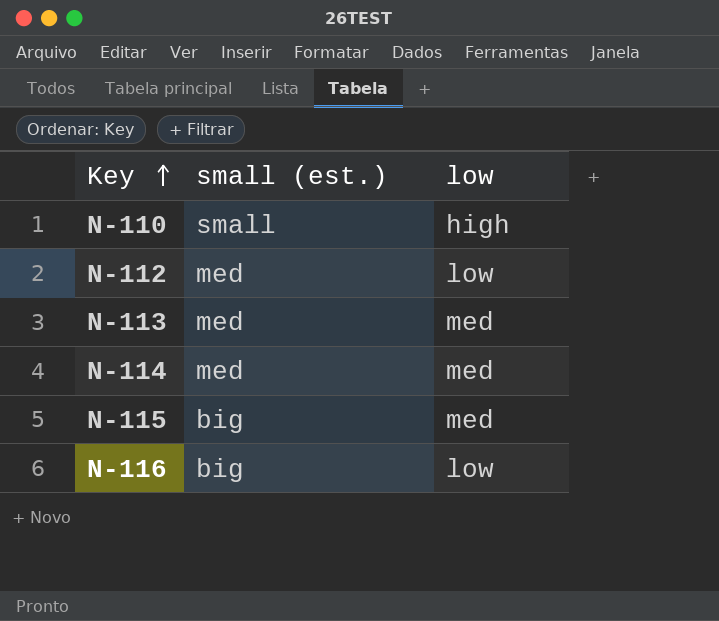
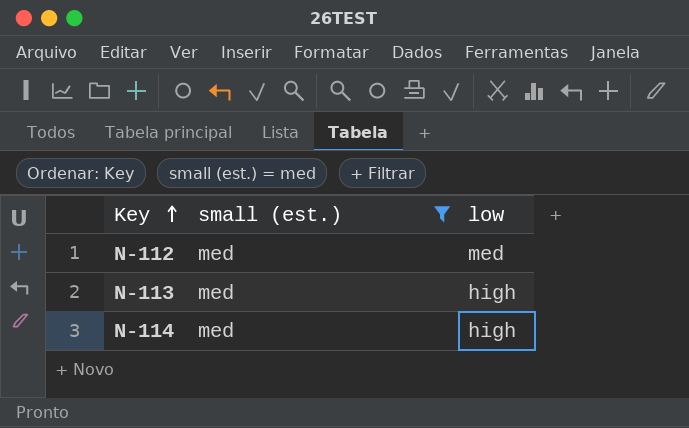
filter: none -> small (est.) = med
N-112 | low: low -> med
N-113 | low: med -> high
N-114 | low: med -> high

